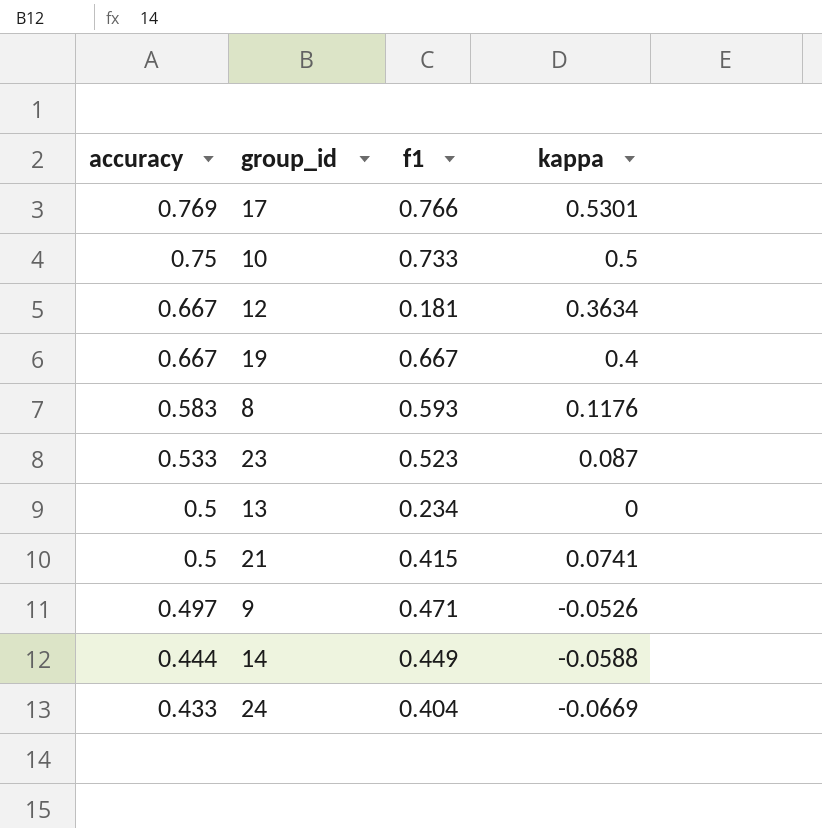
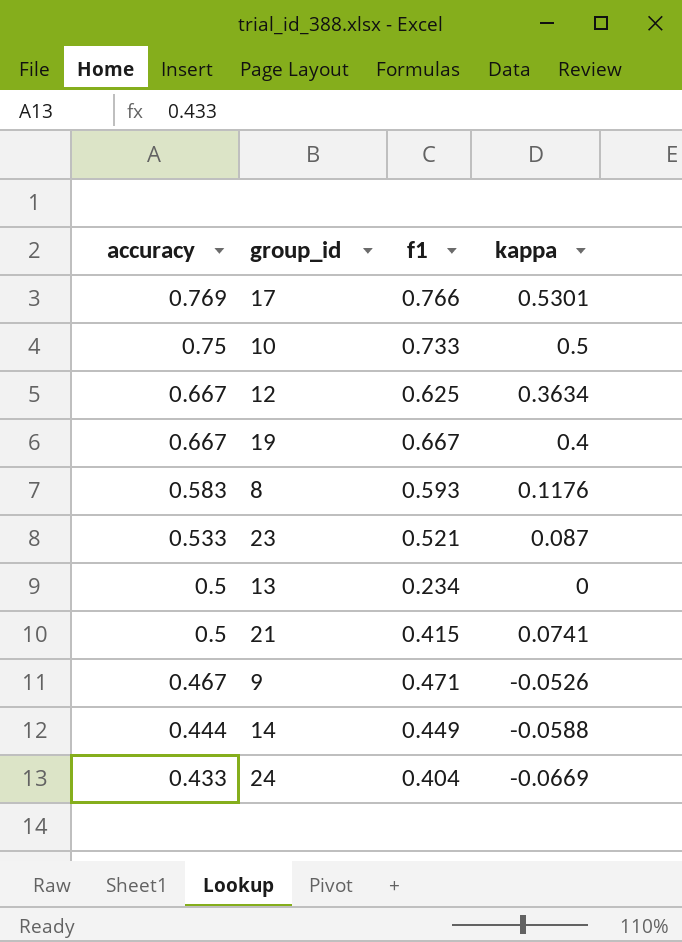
12 | f1: 0.181 -> 0.625
23 | f1: 0.523 -> 0.521
9 | accuracy: 0.497 -> 0.467

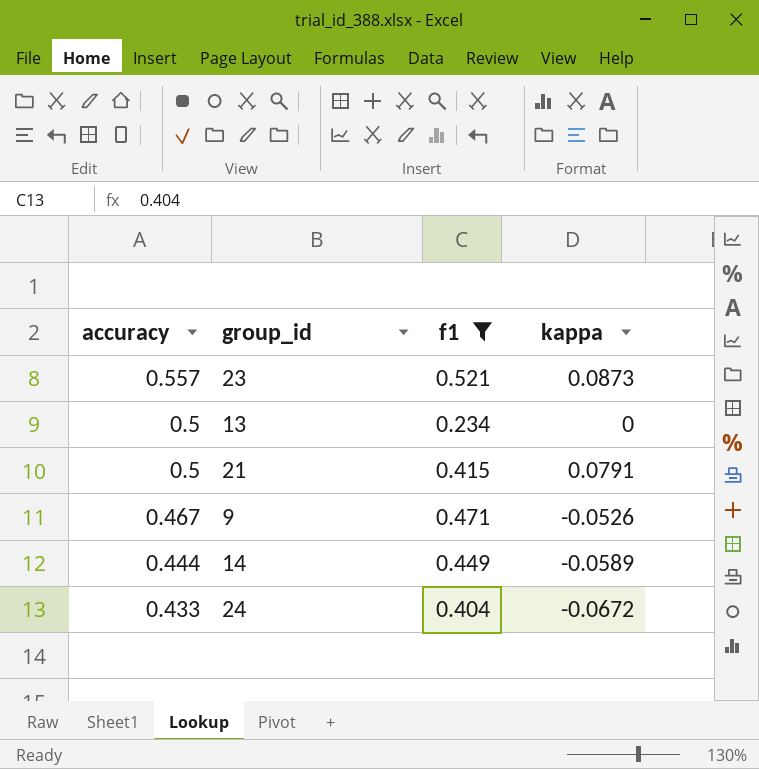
filter: none -> f1 <= 0.521
23 | accuracy: 0.533 -> 0.557
23 | kappa: 0.087 -> 0.0873
21 | kappa: 0.0741 -> 0.0791
14 | kappa: -0.0588 -> -0.0589
24 | kappa: -0.0669 -> -0.0672

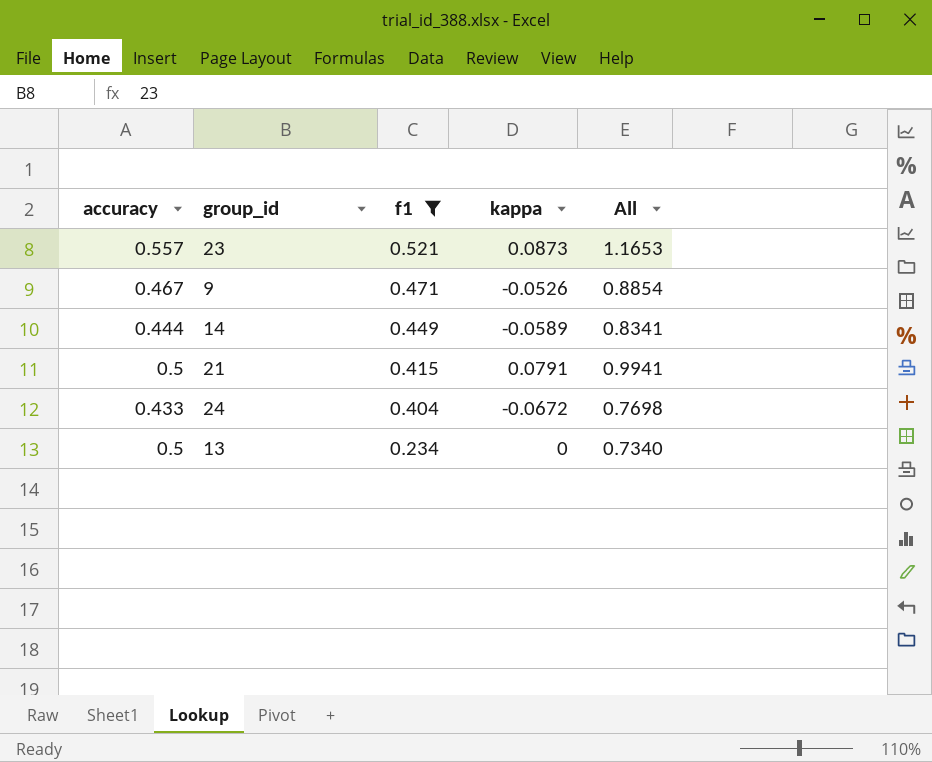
row order: accuracy descending -> f1 descending
column All | formula: none -> [accuracy] + [f1] + [kappa]

